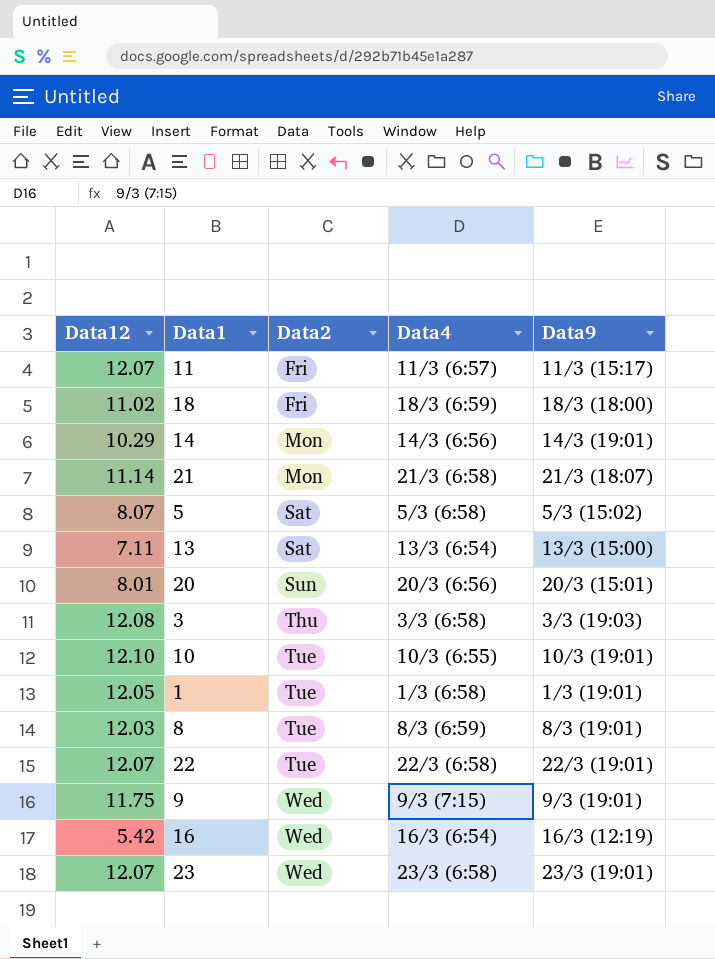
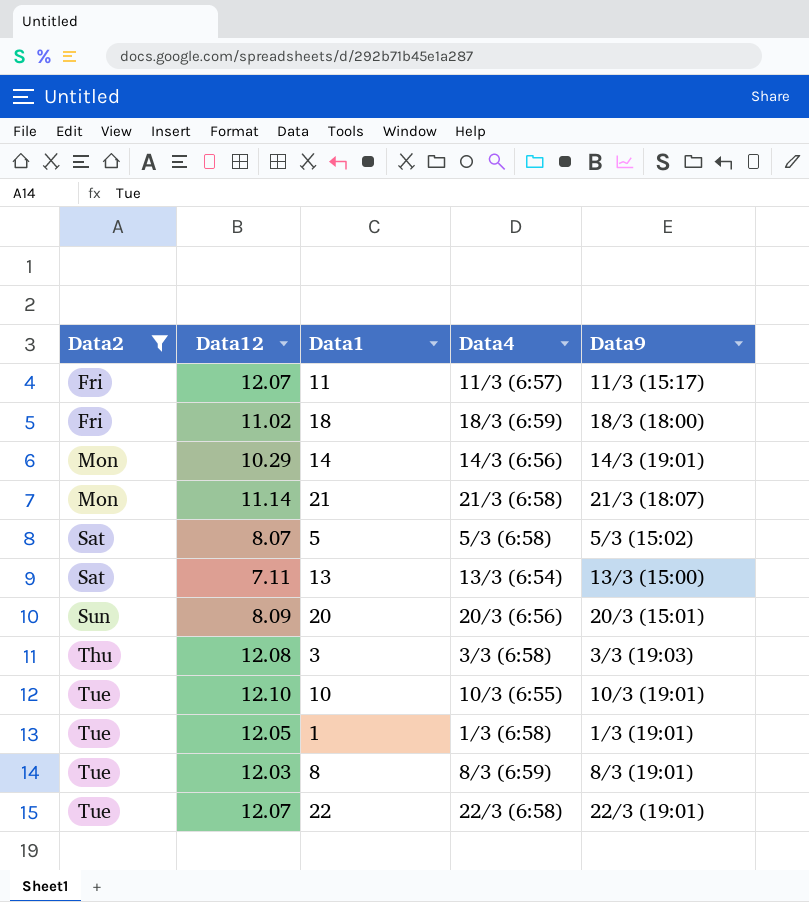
filter: none -> Data2 != Wed
column Data2 | position: 3 -> 1
20 | Data12: 8.01 -> 8.09

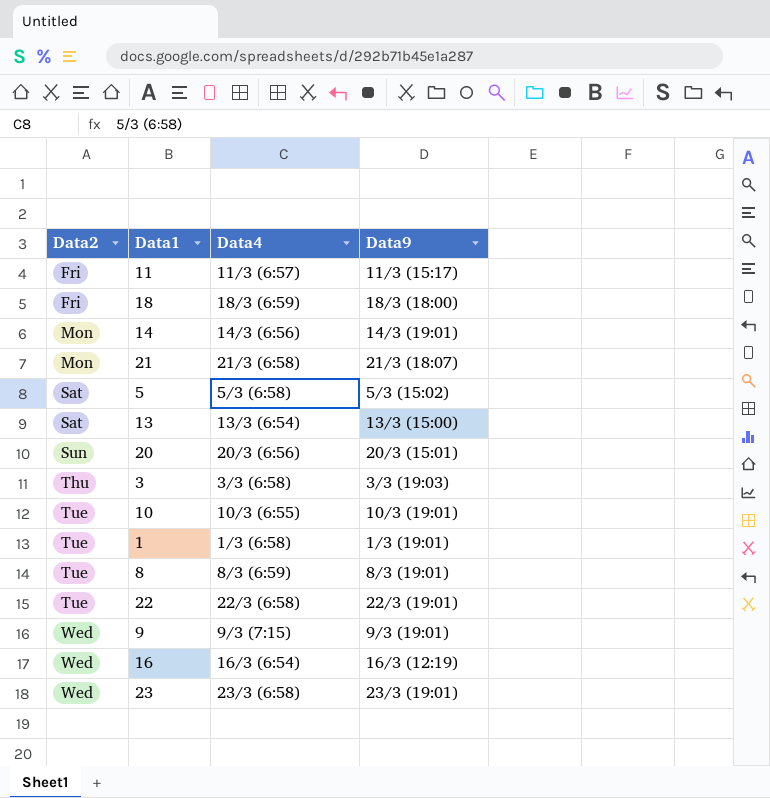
filter: Data2 != Wed -> none
column Data12 | position: 2 -> none

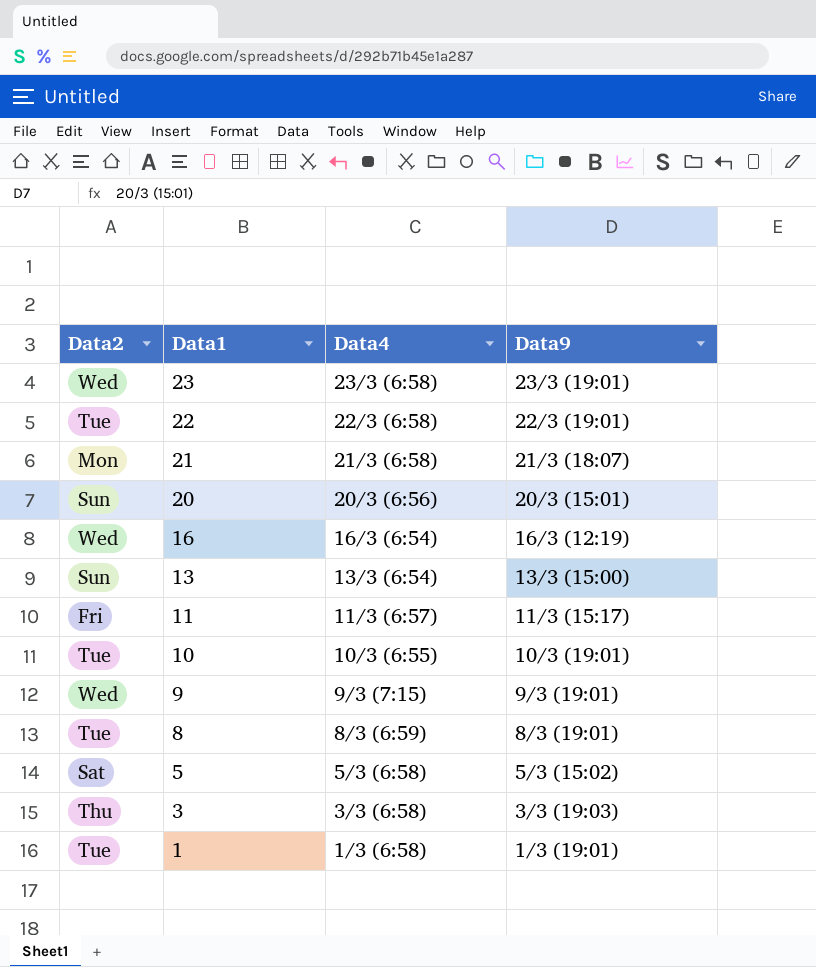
row order: Data2 ascending -> Data1 descending
row 18: Fri | 18/3 (6:59) | 18/3 (18:00) -> none
row 14: Mon | 14/3 (6:56) | 14/3 (19:01) -> none
13 | Data2: Sat -> Sun

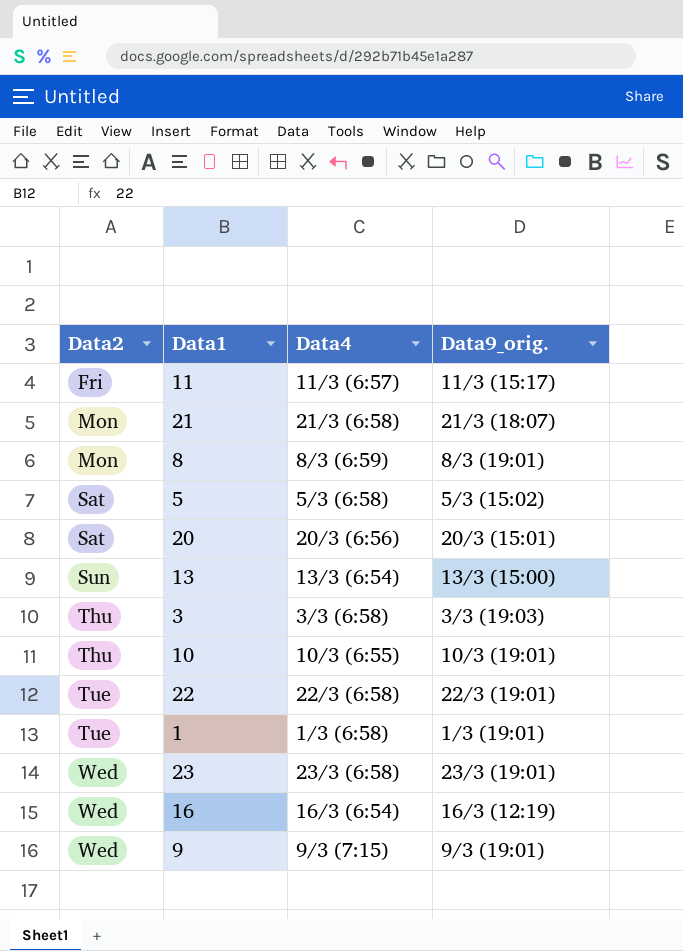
row order: Data1 descending -> Data2 ascending
column name: Data9 -> Data9_orig.
8 | Data2: Tue -> Mon
20 | Data2: Sun -> Sat
10 | Data2: Tue -> Thu

